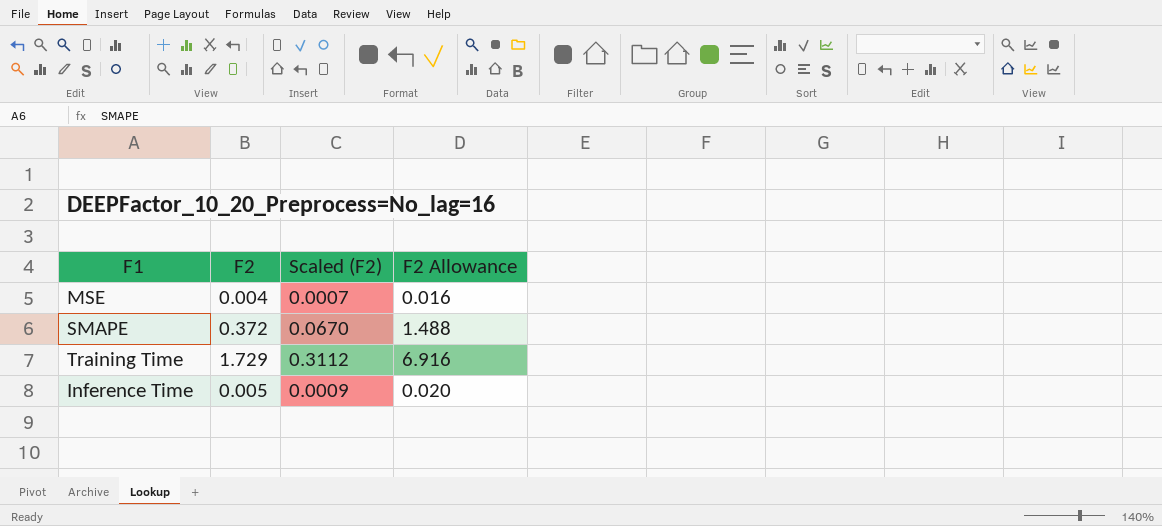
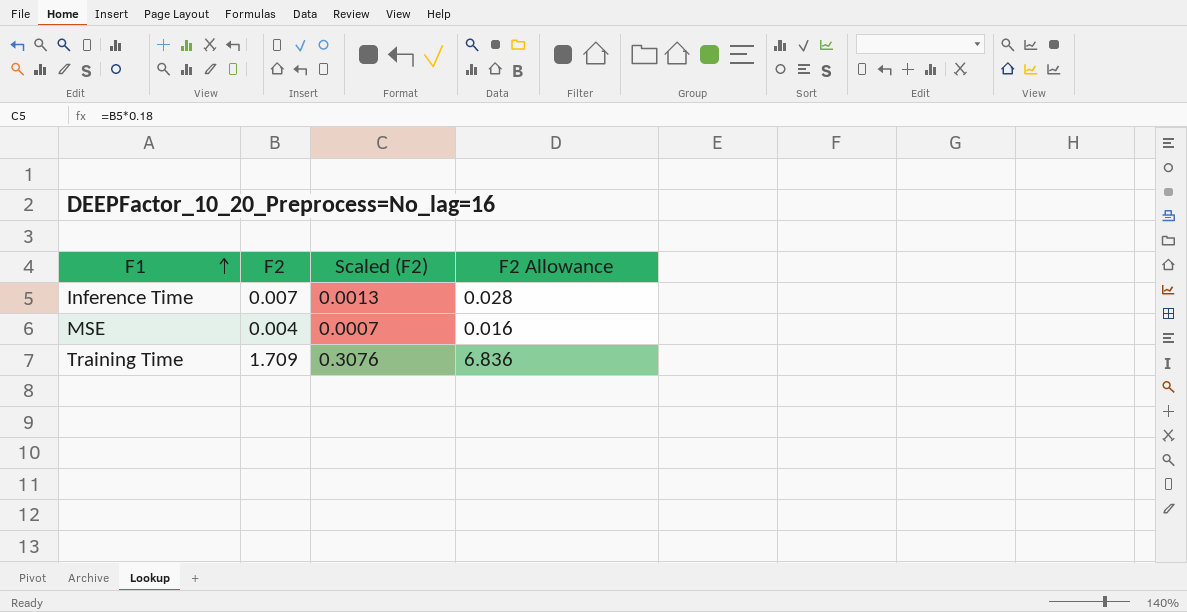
row order: none -> F1 ascending
row SMAPE: 0.372 | 0.0670 | 1.488 -> none
Inference Time | F2: 0.005 -> 0.007
Inference Time | Scaled (F2): 0.0009 -> 0.0013
Inference Time | F2 Allowance: 0.020 -> 0.028
Training Time | F2: 1.729 -> 1.709
Training Time | Scaled (F2): 0.3112 -> 0.3076
Training Time | F2 Allowance: 6.916 -> 6.836

